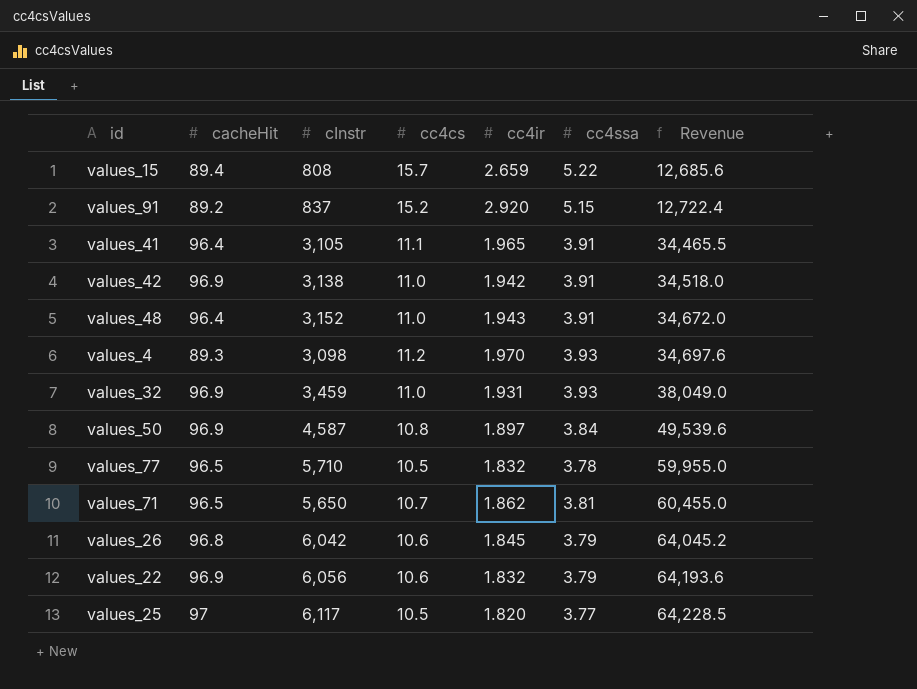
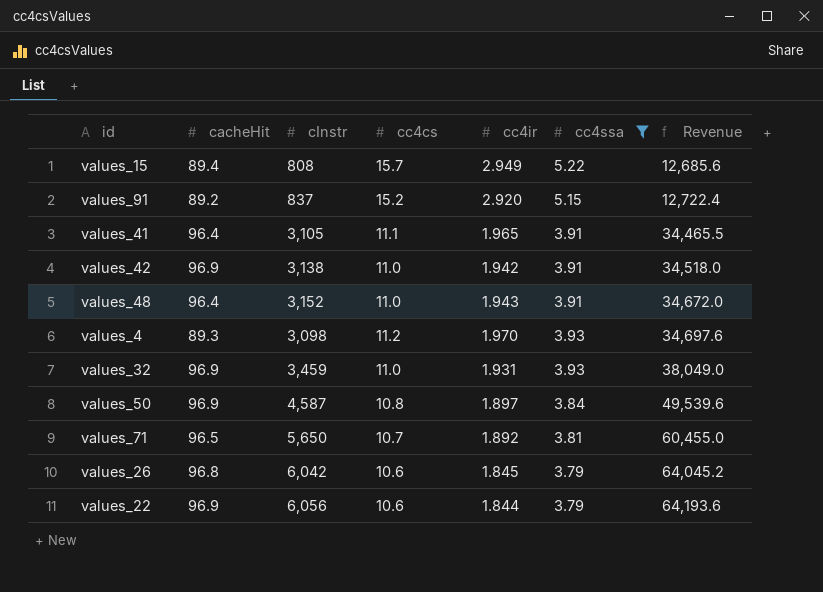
filter: none -> cc4ssa >= 3.79
values_15 | cc4ir: 2.659 -> 2.949
values_71 | cc4ir: 1.862 -> 1.892
values_22 | cc4ir: 1.832 -> 1.844

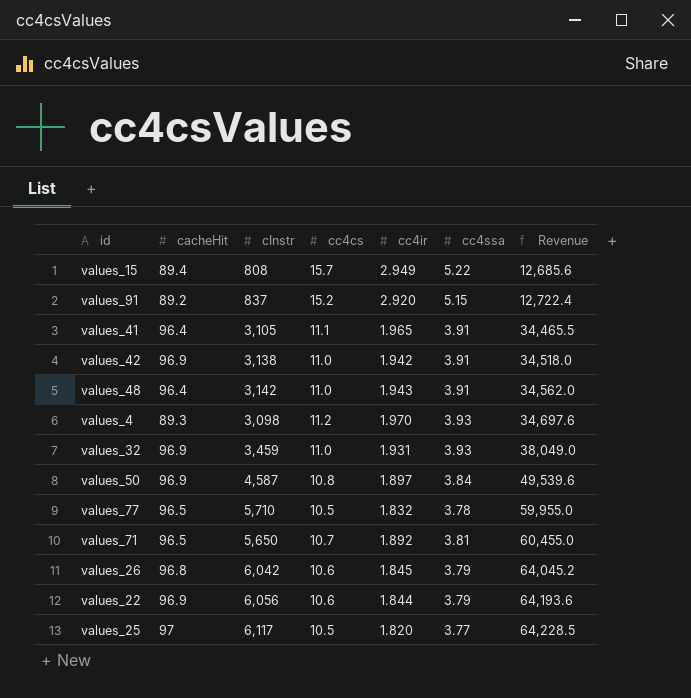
filter: cc4ssa >= 3.79 -> none
values_48 | cInstr: 3,152 -> 3,142
values_48 | Revenue: 34,672.0 -> 34,562.0

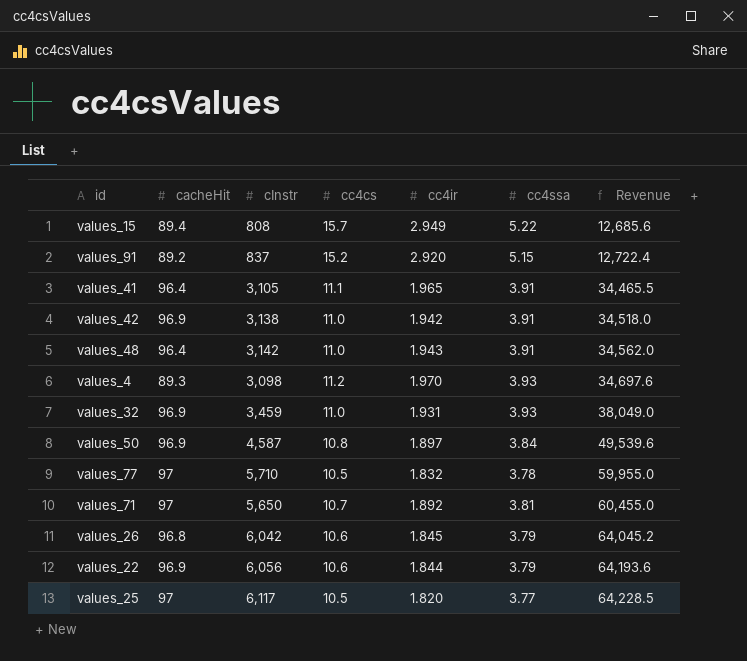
values_77 | cacheHit: 96.5 -> 97
values_71 | cacheHit: 96.5 -> 97

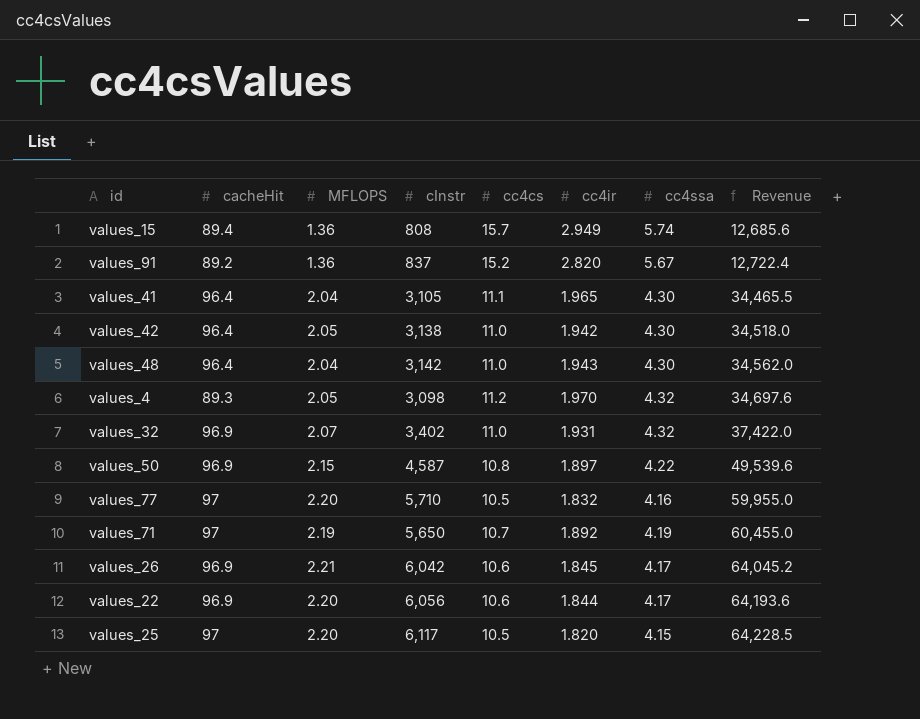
column MFLOPS | position: none -> 3
values_15 | cc4ssa: 5.22 -> 5.74
values_91 | cc4ir: 2.920 -> 2.820
values_91 | cc4ssa: 5.15 -> 5.67
values_41 | cc4ssa: 3.91 -> 4.30
values_42 | cacheHit: 96.9 -> 96.4
values_42 | cc4ssa: 3.91 -> 4.30
values_48 | cc4ssa: 3.91 -> 4.30
values_4 | cc4ssa: 3.93 -> 4.32
values_32 | cInstr: 3,459 -> 3,402
values_32 | cc4ssa: 3.93 -> 4.32
values_32 | Revenue: 38,049.0 -> 37,422.0
values_50 | cc4ssa: 3.84 -> 4.22
values_77 | cc4ssa: 3.78 -> 4.16
values_71 | cc4ssa: 3.81 -> 4.19
values_26 | cacheHit: 96.8 -> 96.9
values_26 | cc4ssa: 3.79 -> 4.17
values_22 | cc4ssa: 3.79 -> 4.17
values_25 | cc4ssa: 3.77 -> 4.15

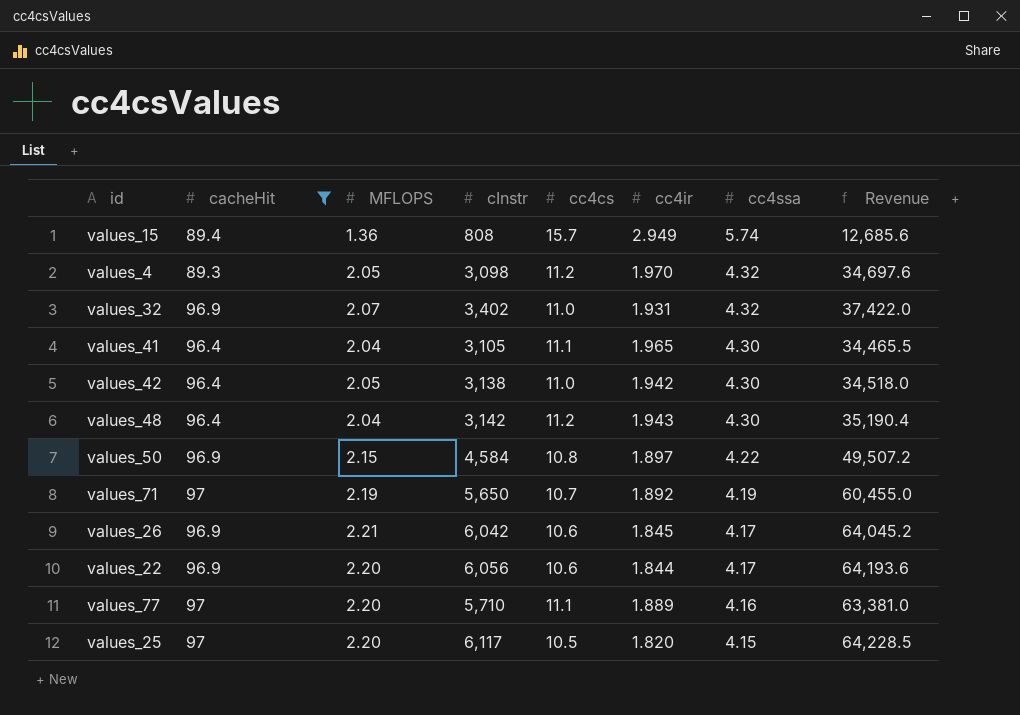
filter: none -> cacheHit != 89.2
row order: Revenue ascending -> cc4ssa descending
values_48 | cc4cs: 11.0 -> 11.2
values_48 | Revenue: 34,562.0 -> 35,190.4
values_50 | cInstr: 4,587 -> 4,584
values_50 | Revenue: 49,539.6 -> 49,507.2
values_77 | cc4cs: 10.5 -> 11.1
values_77 | cc4ir: 1.832 -> 1.889
values_77 | Revenue: 59,955.0 -> 63,381.0

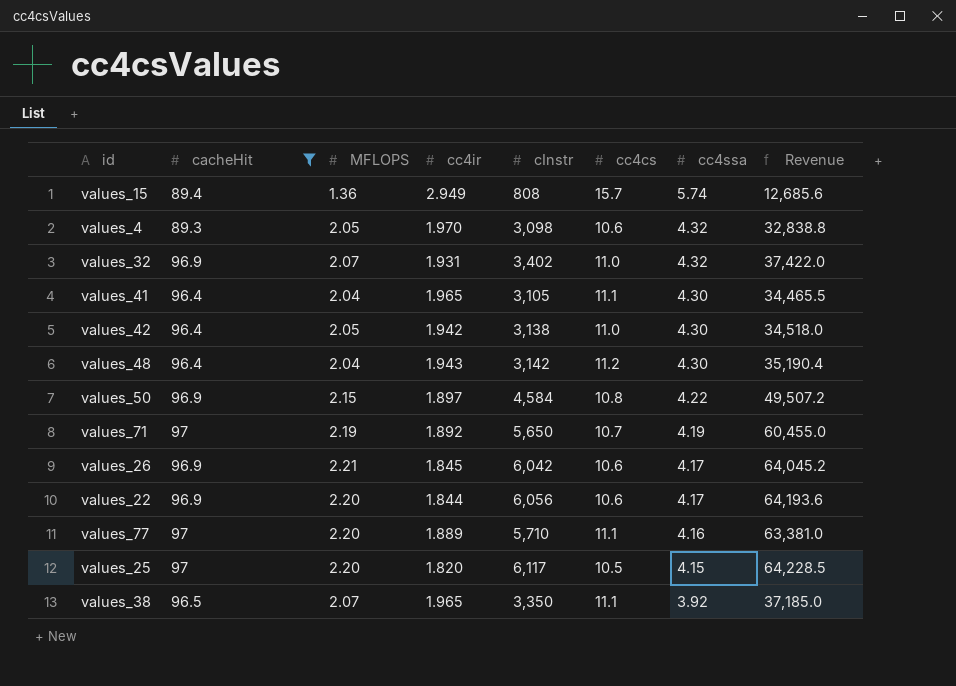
column cc4ir | position: 6 -> 4
values_4 | cc4cs: 11.2 -> 10.6
values_4 | Revenue: 34,697.6 -> 32,838.8
row values_38: none -> 96.5 | 2.07 | 1.965 | 3,350 | 11.1 | 3.92 | 37,185.0

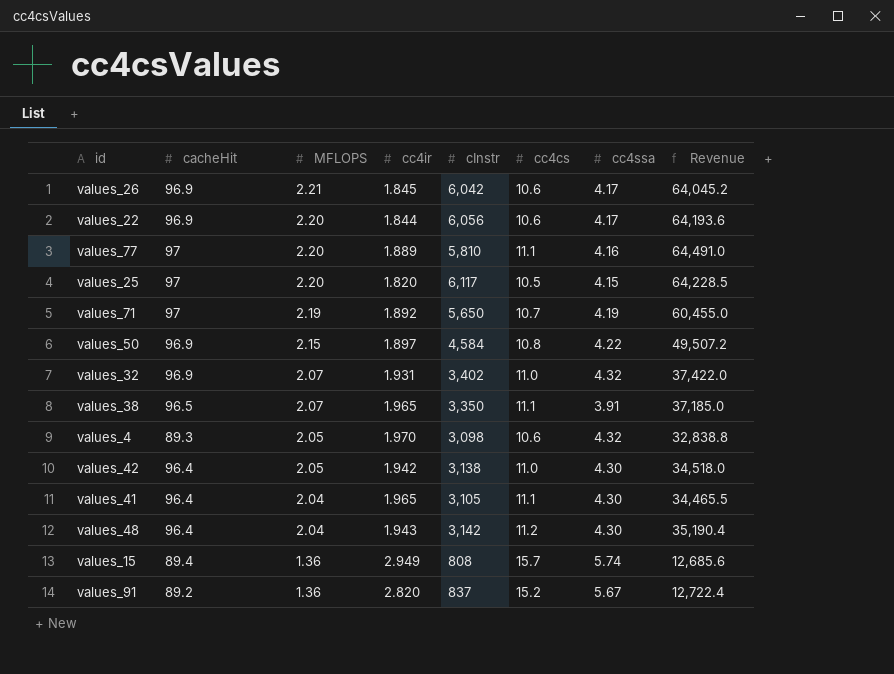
filter: cacheHit != 89.2 -> none
row order: cc4ssa descending -> MFLOPS descending
values_77 | cInstr: 5,710 -> 5,810
values_77 | Revenue: 63,381.0 -> 64,491.0
values_38 | cc4ssa: 3.92 -> 3.91

